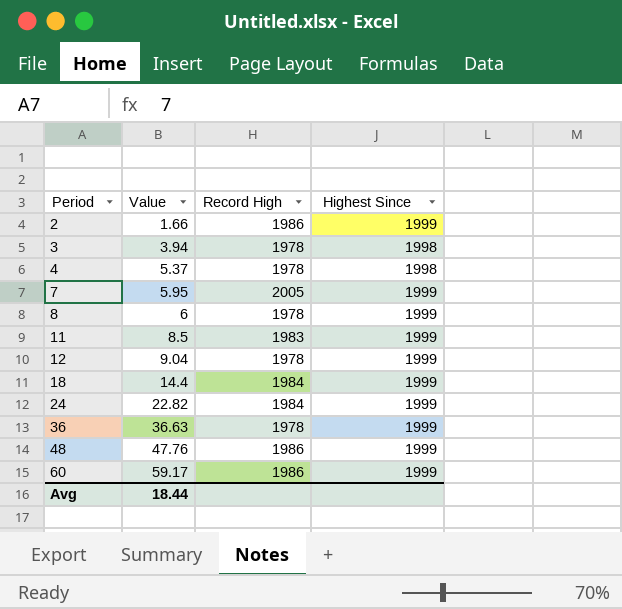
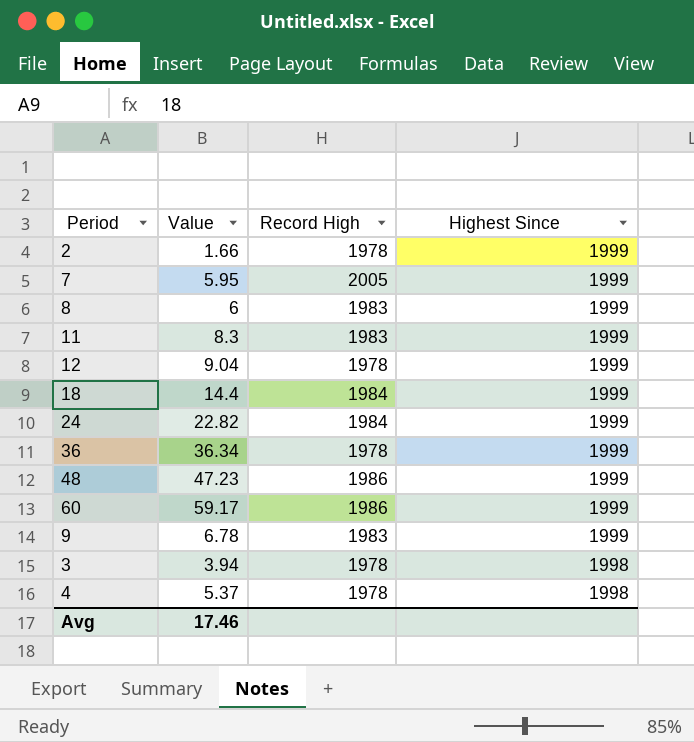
row order: Period ascending -> Highest Since descending
2 | Record High: 1986 -> 1978
8 | Record High: 1978 -> 1983
11 | Value: 8.5 -> 8.3
36 | Value: 36.63 -> 36.34
48 | Value: 47.76 -> 47.23
row 9: none -> 6.78 | 1983 | 1999
Avg | Value: 18.44 -> 17.46

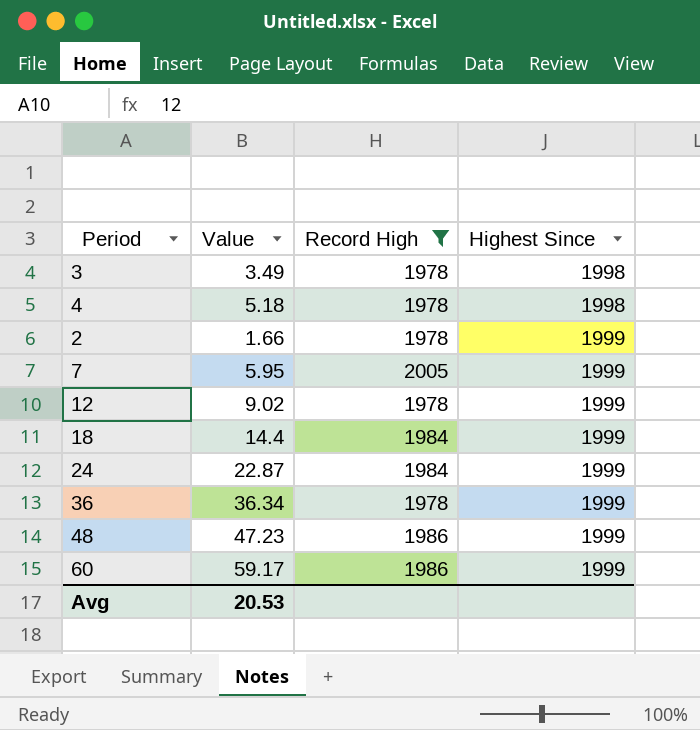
filter: none -> Record High != 1983
row order: Highest Since descending -> Highest Since ascending
3 | Value: 3.94 -> 3.49
4 | Value: 5.37 -> 5.18
12 | Value: 9.04 -> 9.02
24 | Value: 22.82 -> 22.87
Avg | Value: 17.46 -> 20.53

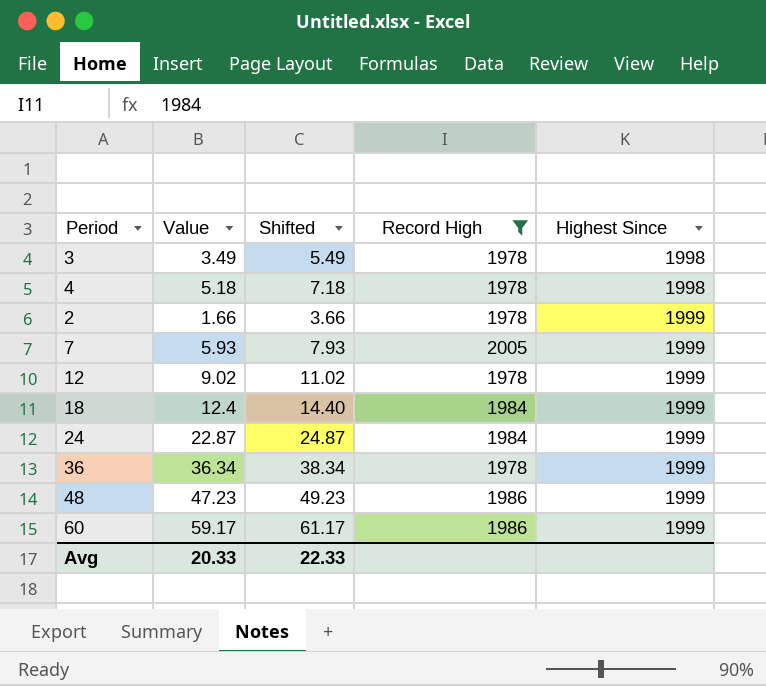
column Shifted | formula: none -> [Value] + 2
7 | Value: 5.95 -> 5.93
18 | Value: 14.4 -> 12.4
Avg | Value: 20.53 -> 20.33

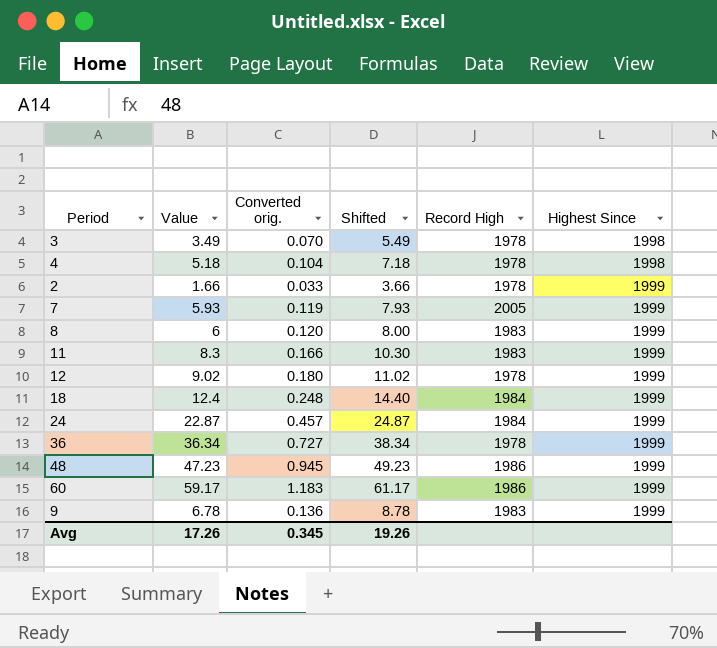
filter: Record High != 1983 -> none
column Converted orig. | formula: none -> [Value] * 0.02
Avg | Value: 20.33 -> 17.26
Avg | Shifted: 22.33 -> 19.26

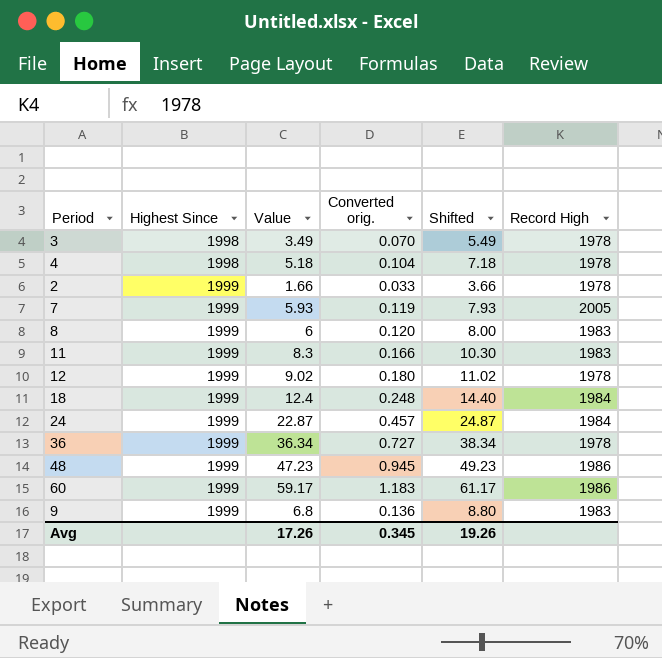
column Highest Since | position: 6 -> 2
9 | Value: 6.78 -> 6.8
9 | Shifted: 8.78 -> 8.80

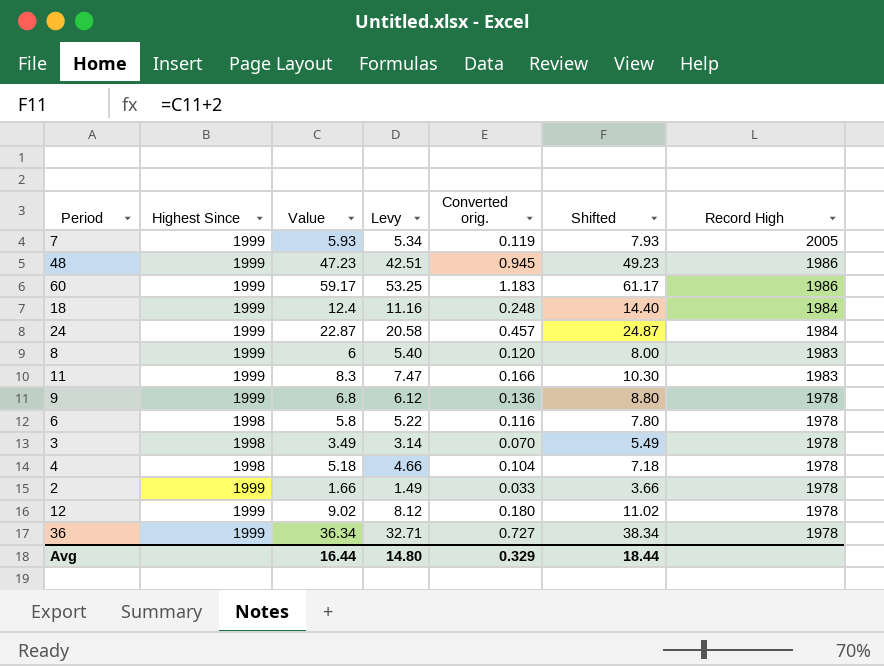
row order: Highest Since ascending -> Record High descending
column Levy | formula: none -> [Value] * 0.9
9 | Record High: 1983 -> 1978
row 6: none -> 1998 | 5.8 | 5.22 | 0.116 | 7.80 | 1978
Avg | Value: 17.26 -> 16.44
Avg | Converted orig.: 0.345 -> 0.329
Avg | Shifted: 19.26 -> 18.44

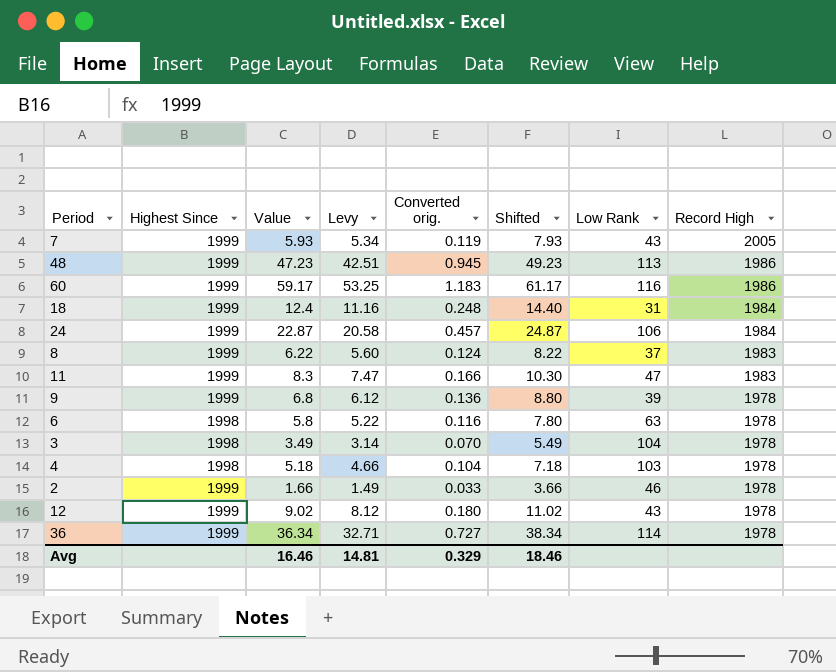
column Low Rank | position: none -> 7
8 | Value: 6 -> 6.22
8 | Levy: 5.40 -> 5.60
8 | Converted orig.: 0.120 -> 0.124
8 | Shifted: 8.00 -> 8.22
Avg | Value: 16.44 -> 16.46
Avg | Levy: 14.80 -> 14.81
Avg | Shifted: 18.44 -> 18.46

